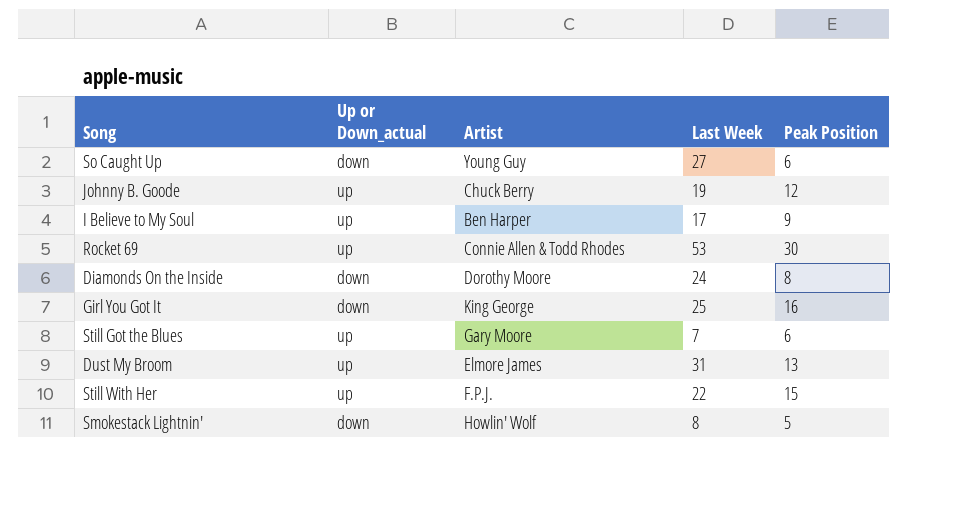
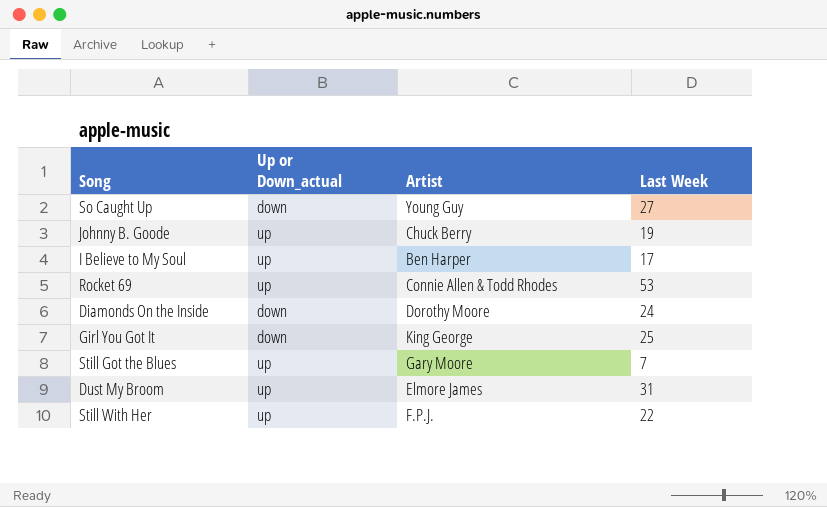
column Peak Position | position: 5 -> none
row Smokestack Lightnin': down | Howlin' Wolf | 8 | 5 -> none

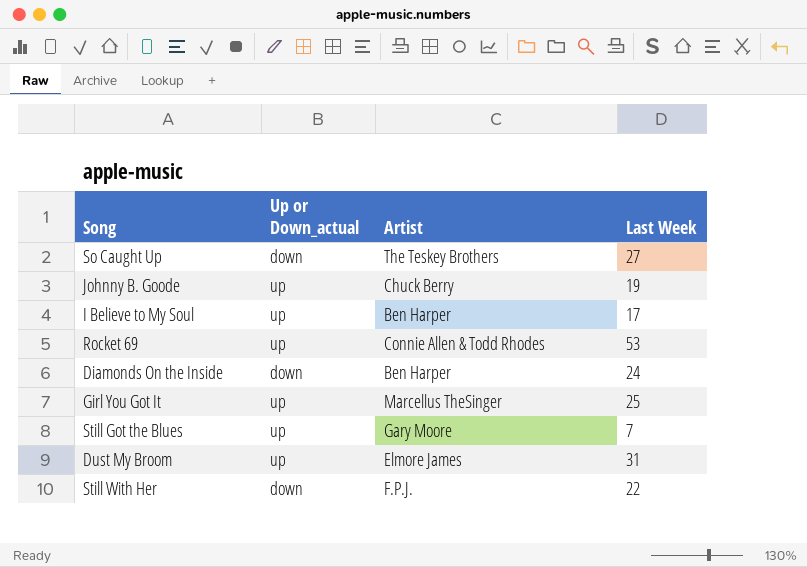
So Caught Up | Artist: Young Guy -> The Teskey Brothers
Diamonds On the Inside | Artist: Dorothy Moore -> Ben Harper
Girl You Got It | Up or Down_actual: down -> up
Girl You Got It | Artist: King George -> Marcellus TheSinger
Still With Her | Up or Down_actual: up -> down

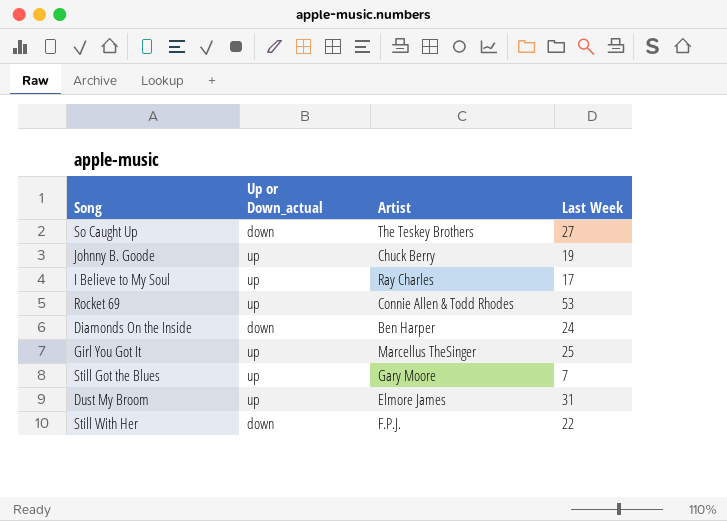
I Believe to My Soul | Artist: Ben Harper -> Ray Charles

